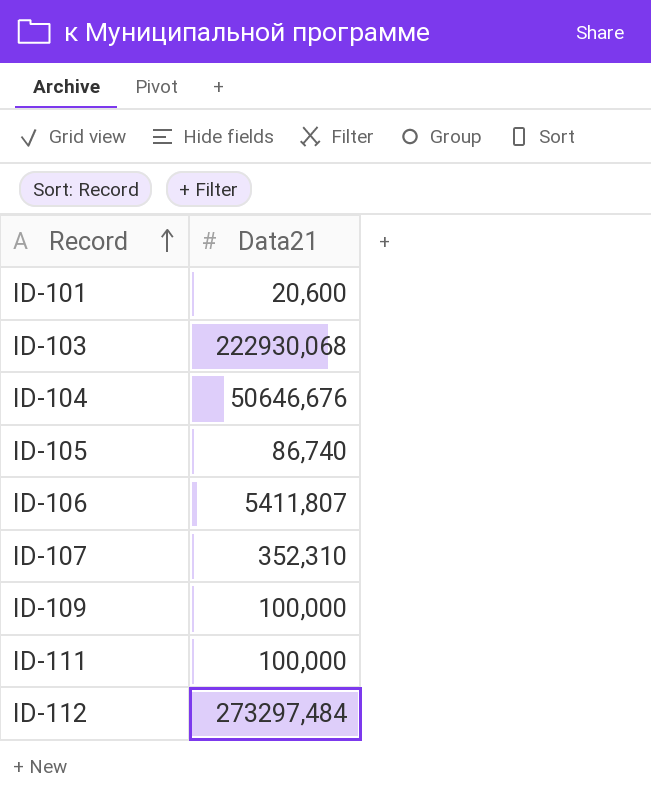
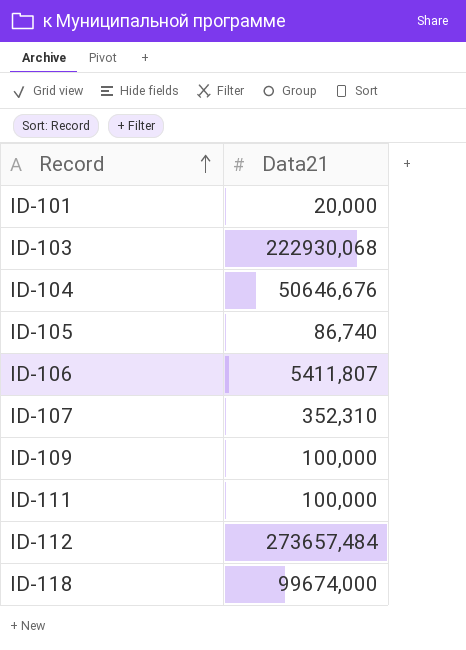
ID-101 | Data21: 20,600 -> 20,000
ID-112 | Data21: 273297,484 -> 273657,484
row ID-118: none -> 99674,000

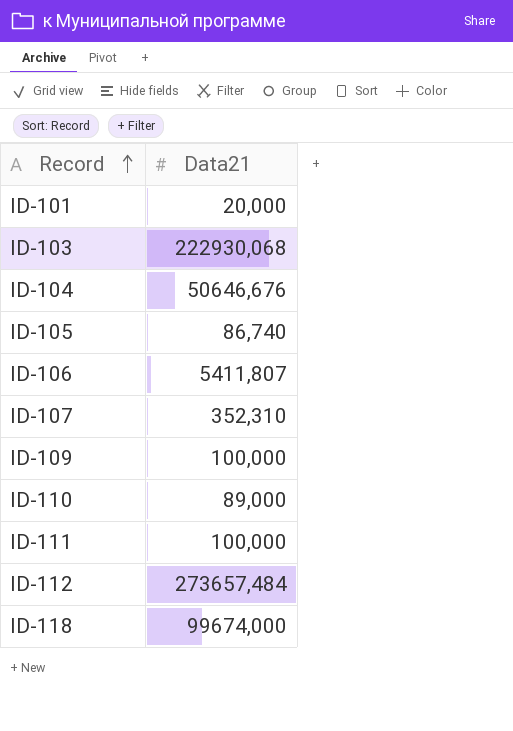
row ID-110: none -> 89,000

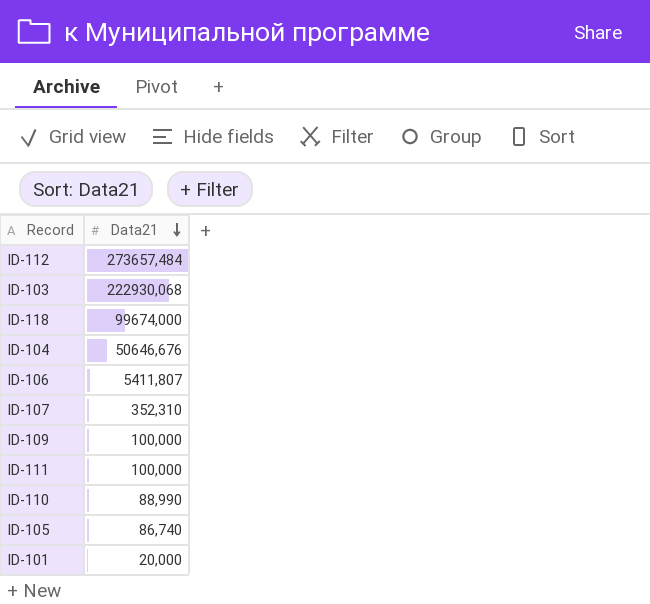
row order: Record ascending -> Data21 descending
ID-110 | Data21: 89,000 -> 88,990

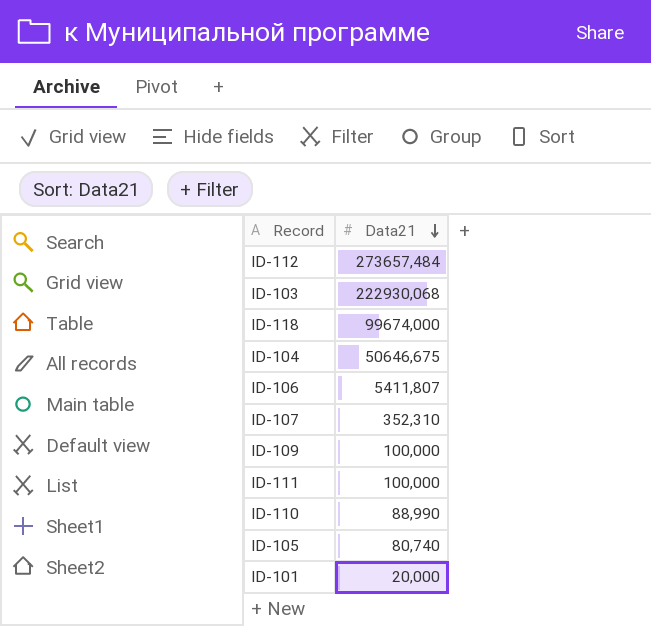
ID-104 | Data21: 50646,676 -> 50646,675
ID-105 | Data21: 86,740 -> 80,740

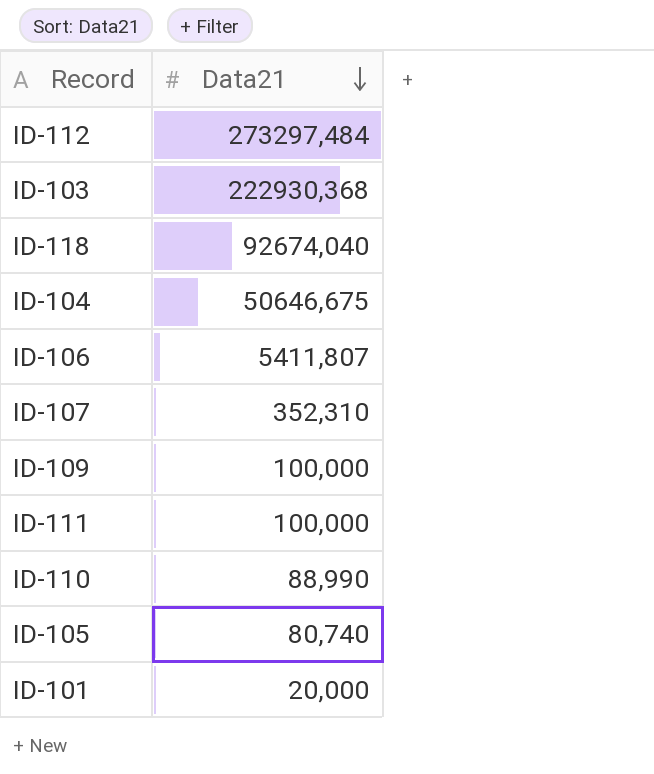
ID-112 | Data21: 273657,484 -> 273297,484
ID-103 | Data21: 222930,068 -> 222930,368
ID-118 | Data21: 99674,000 -> 92674,040

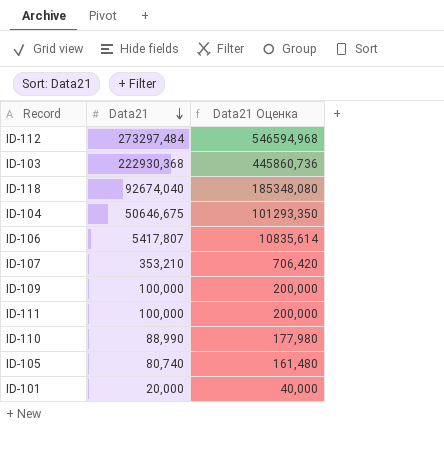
column Data21 Оценка | formula: none -> [Data21] * 2
ID-106 | Data21: 5411,807 -> 5417,807
ID-107 | Data21: 352,310 -> 353,210

